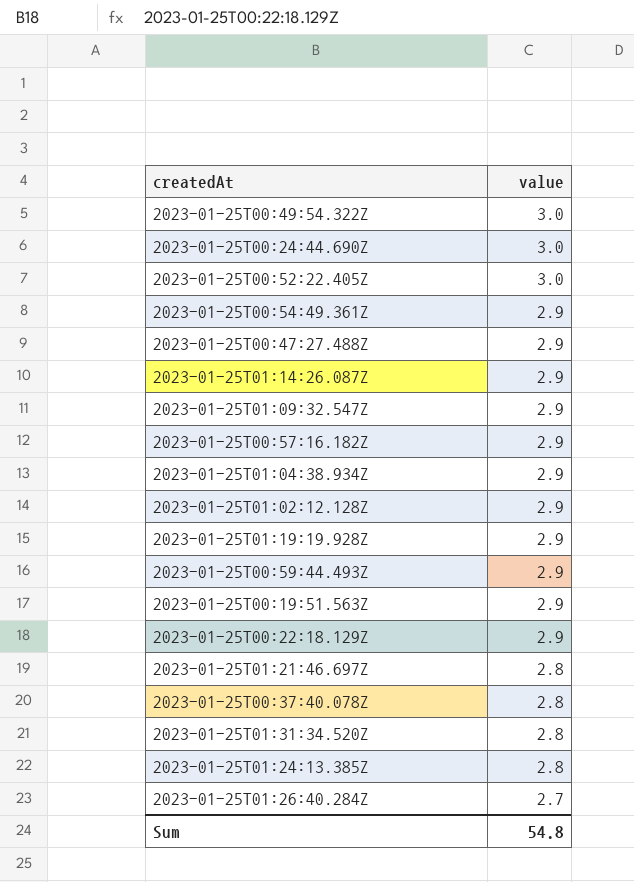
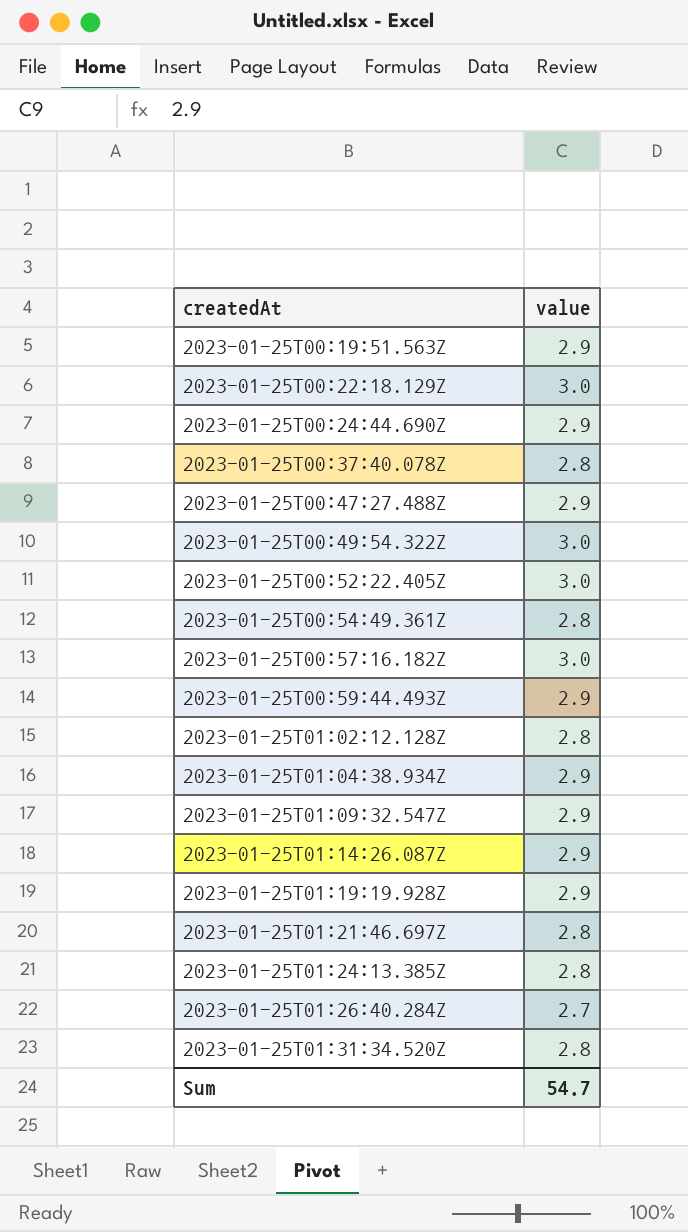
row order: value descending -> createdAt ascending
2023-01-25T00:22:18.129Z | value: 2.9 -> 3.0
2023-01-25T00:24:44.690Z | value: 3.0 -> 2.9
2023-01-25T00:54:49.361Z | value: 2.9 -> 2.8
2023-01-25T00:57:16.182Z | value: 2.9 -> 3.0
2023-01-25T01:02:12.128Z | value: 2.9 -> 2.8
Sum | value: 54.8 -> 54.7

